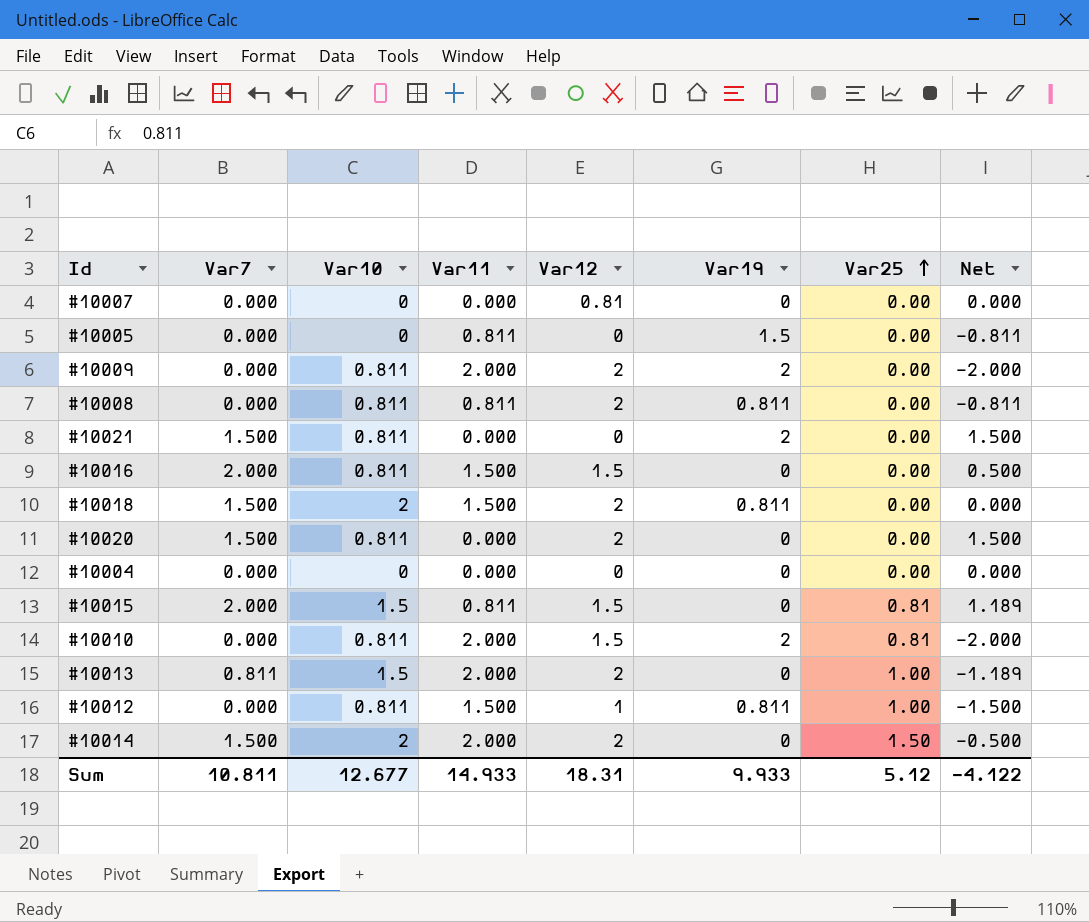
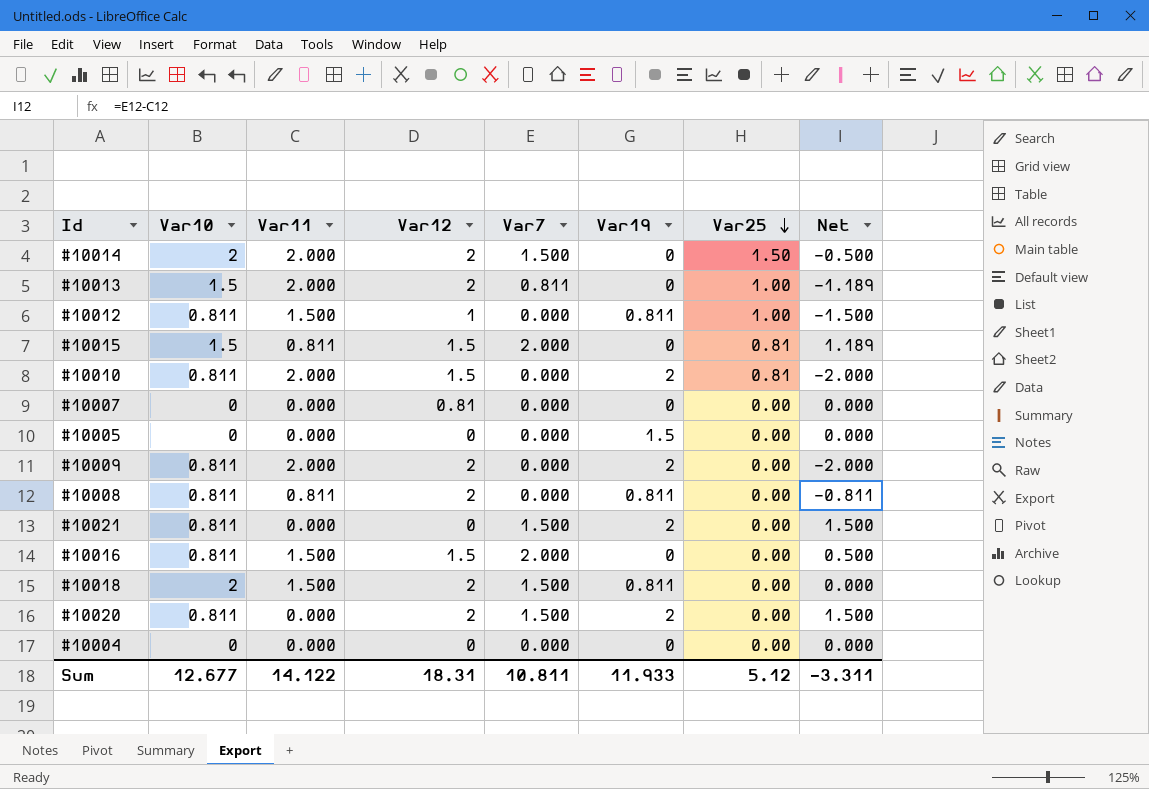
row order: Var25 ascending -> Var25 descending
column Var7 | position: 2 -> 5
#10005 | Var11: 0.811 -> 0.000
#10005 | Net: -0.811 -> 0.000
#10020 | Var19: 0 -> 2
Sum | Var11: 14.933 -> 14.122
Sum | Var19: 9.933 -> 11.933
Sum | Net: -4.122 -> -3.311

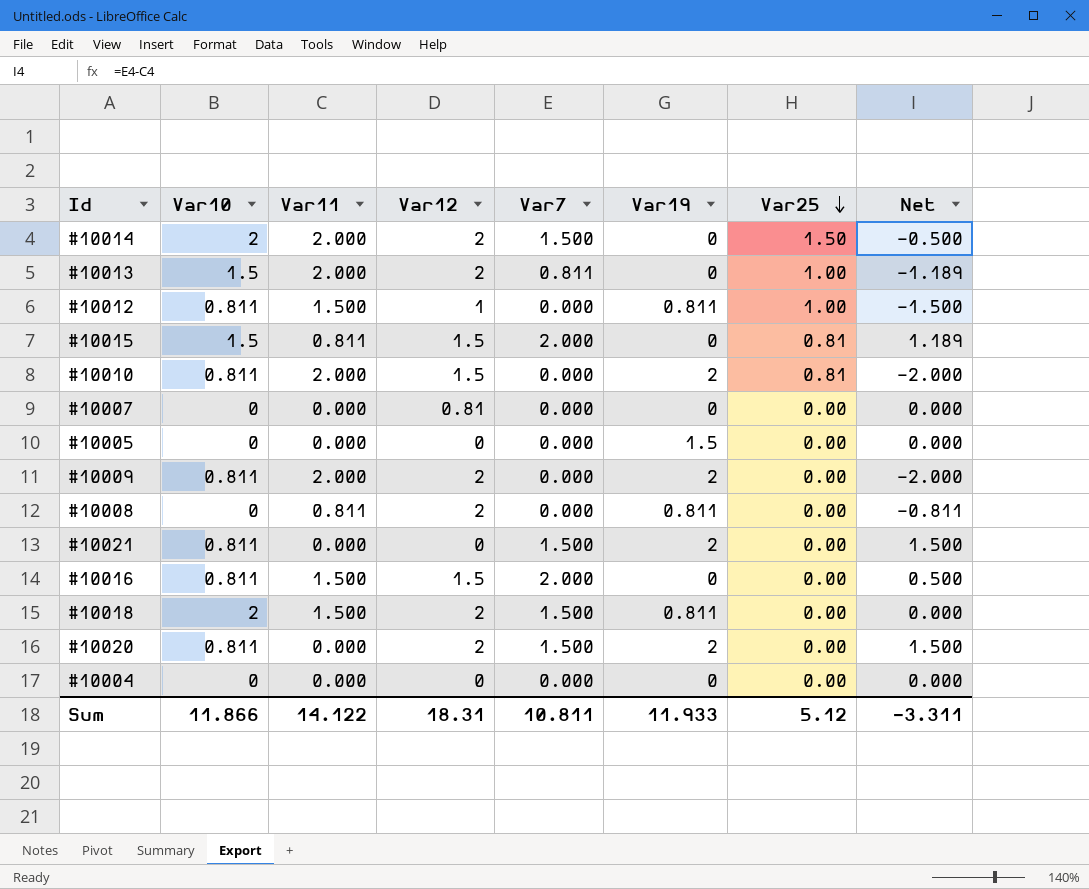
#10008 | Var10: 0.811 -> 0
Sum | Var10: 12.677 -> 11.866

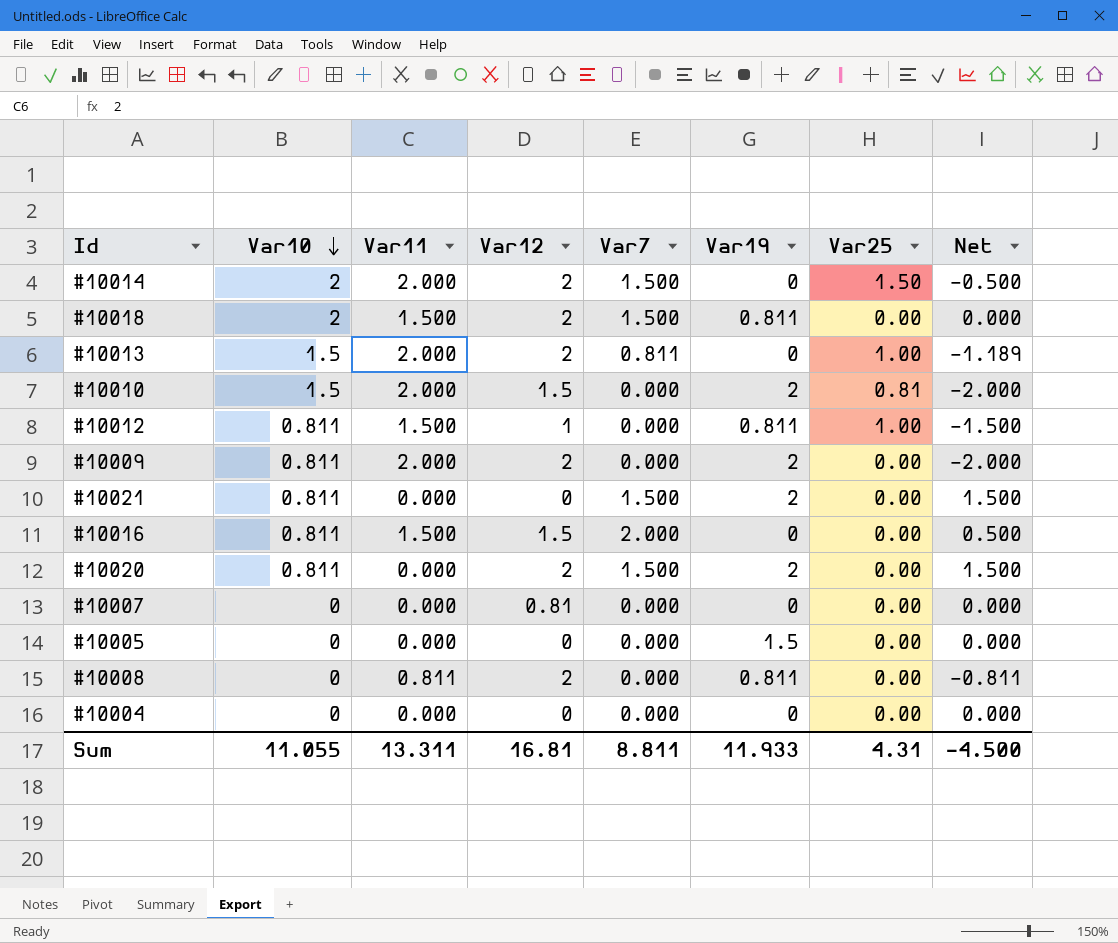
row order: Var25 descending -> Var10 descending
row #10015: 1.5 | 0.811 | 1.5 | 2.000 | 0 | 0.81 | 1.189 -> none
#10010 | Var10: 0.811 -> 1.5
Sum | Var10: 11.866 -> 11.055
Sum | Var11: 14.122 -> 13.311
Sum | Var12: 18.31 -> 16.81
Sum | Var7: 10.811 -> 8.811
Sum | Var25: 5.12 -> 4.31
Sum | Net: -3.311 -> -4.500

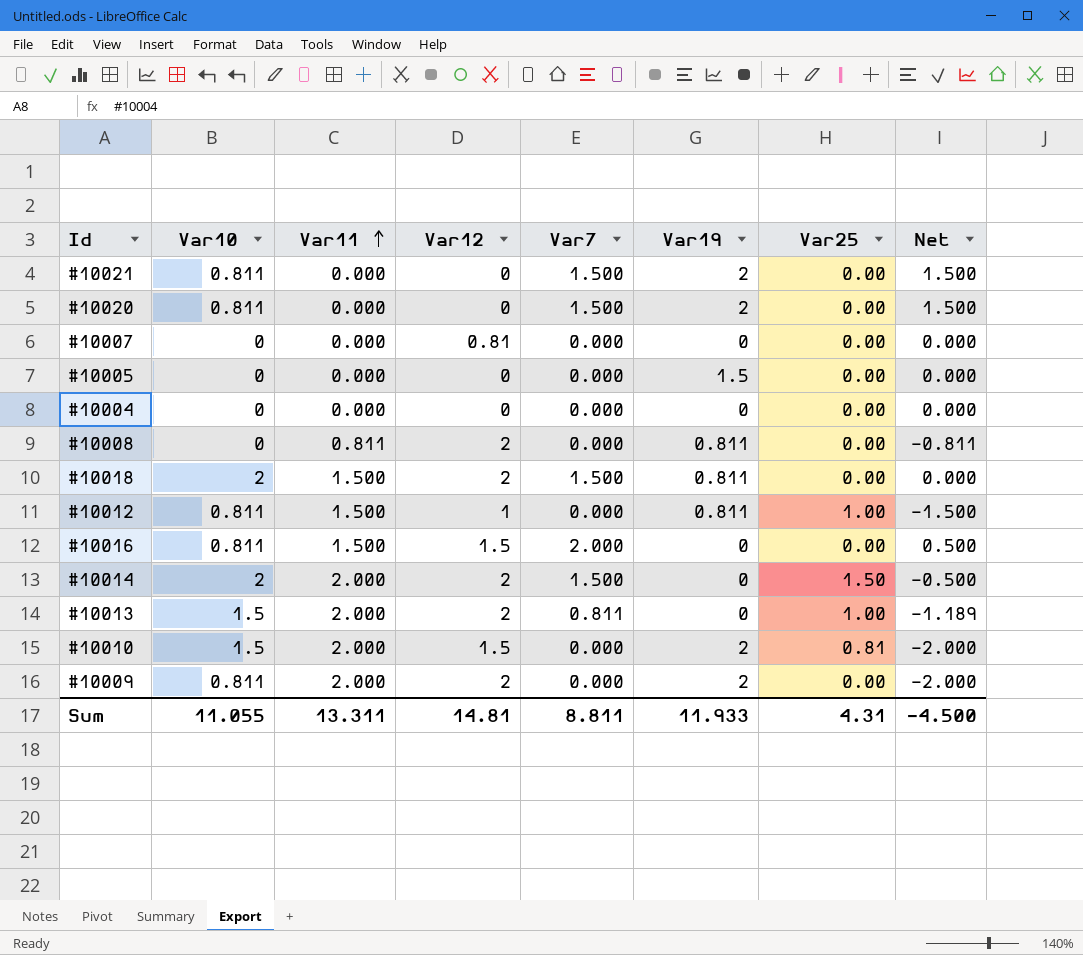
row order: Var10 descending -> Var11 ascending
#10020 | Var12: 2 -> 0
Sum | Var12: 16.81 -> 14.81

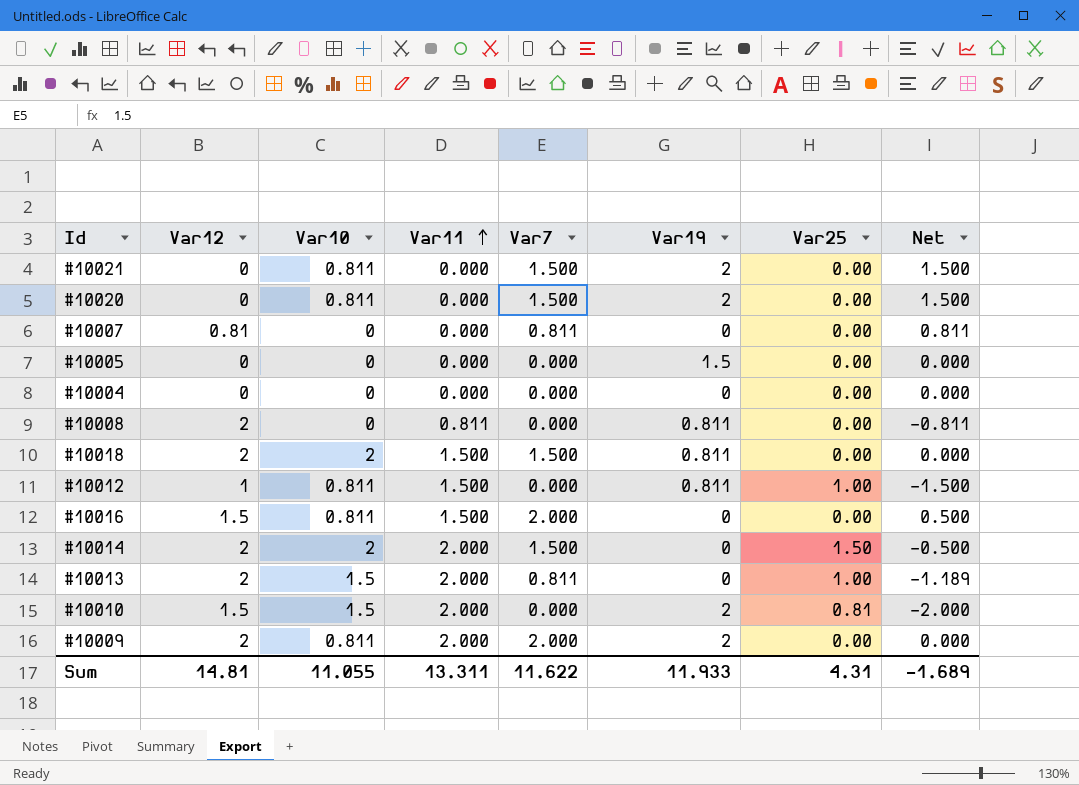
column Var12 | position: 4 -> 2
#10007 | Var7: 0.000 -> 0.811
#10007 | Net: 0.000 -> 0.811
#10009 | Var7: 0.000 -> 2.000
#10009 | Net: -2.000 -> 0.000
Sum | Var7: 8.811 -> 11.622
Sum | Net: -4.500 -> -1.689

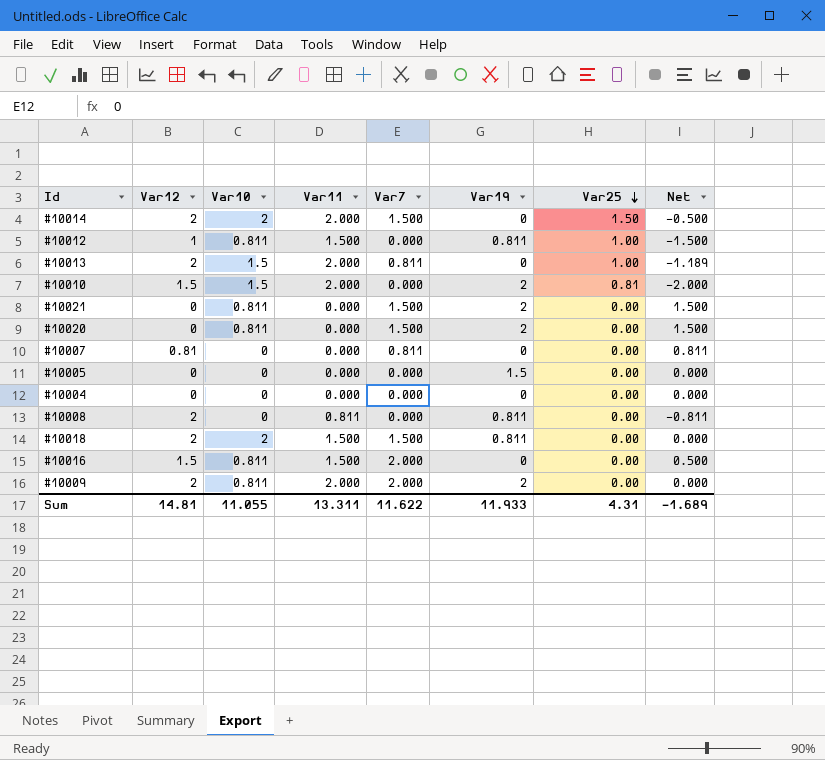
row order: Var11 ascending -> Var25 descending

